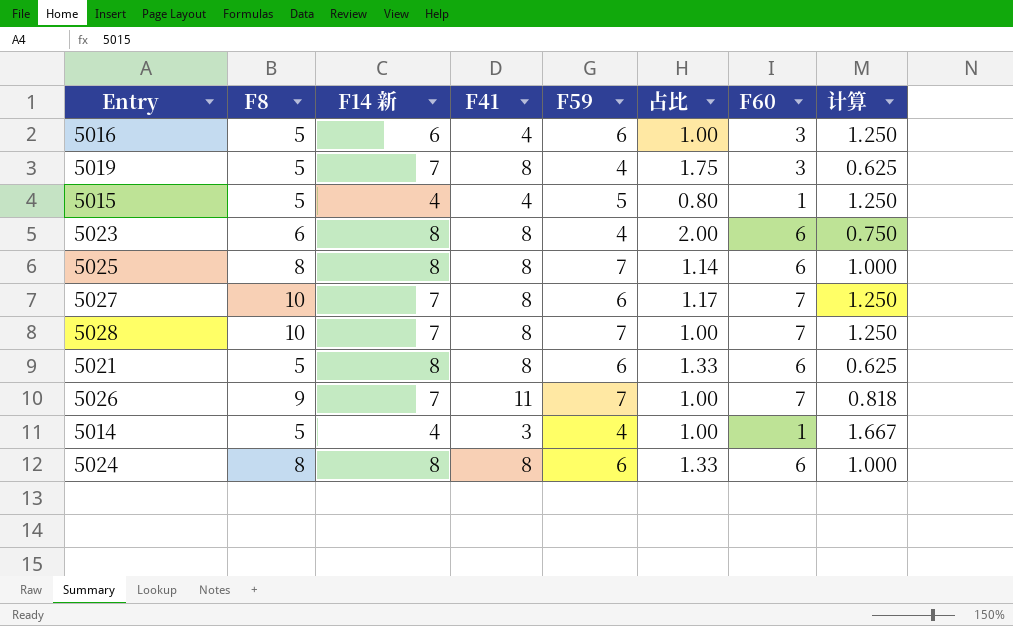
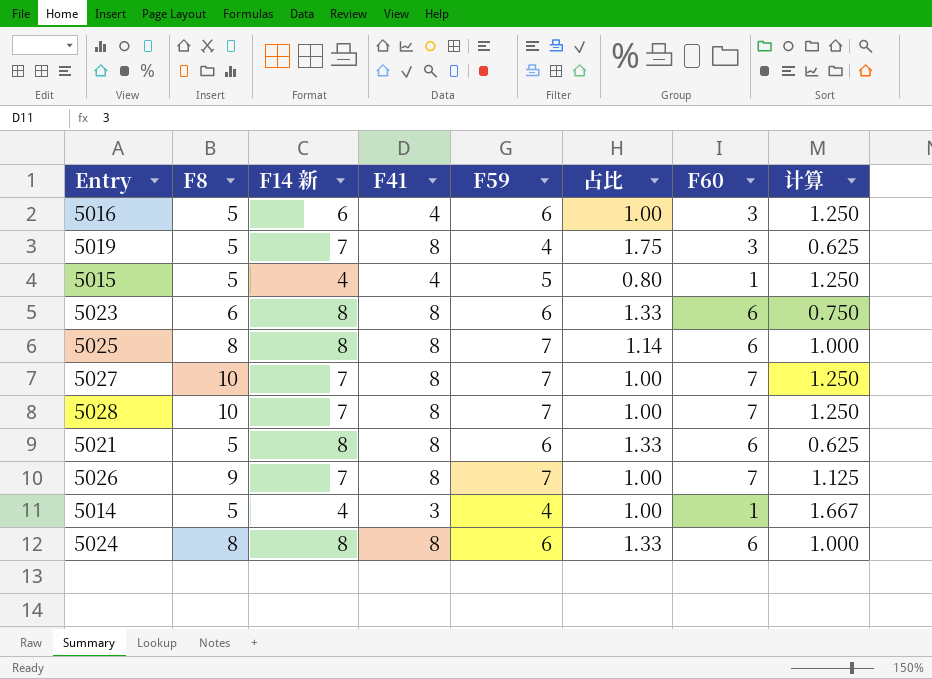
5023 | F59: 4 -> 6
5023 | 占比: 2.00 -> 1.33
5027 | F59: 6 -> 7
5027 | 占比: 1.17 -> 1.00
5026 | F41: 11 -> 8
5026 | 计算: 0.818 -> 1.125

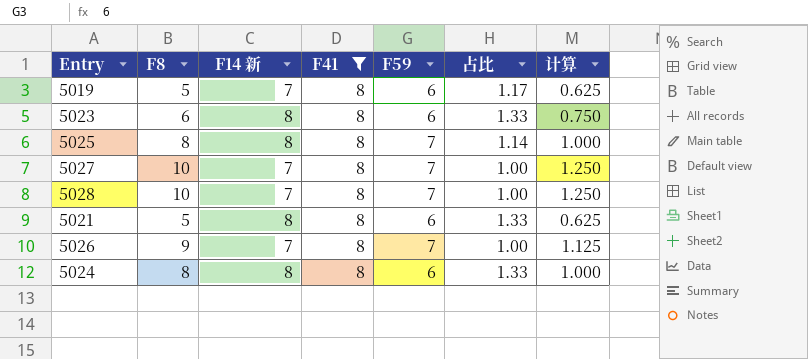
filter: none -> F41 = 8
column F60 | position: 7 -> none
5019 | F59: 4 -> 6
5019 | 占比: 1.75 -> 1.17

